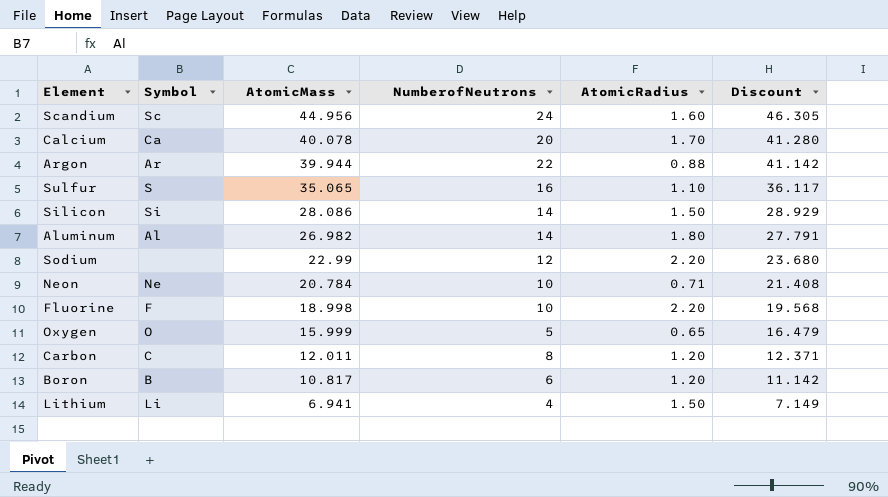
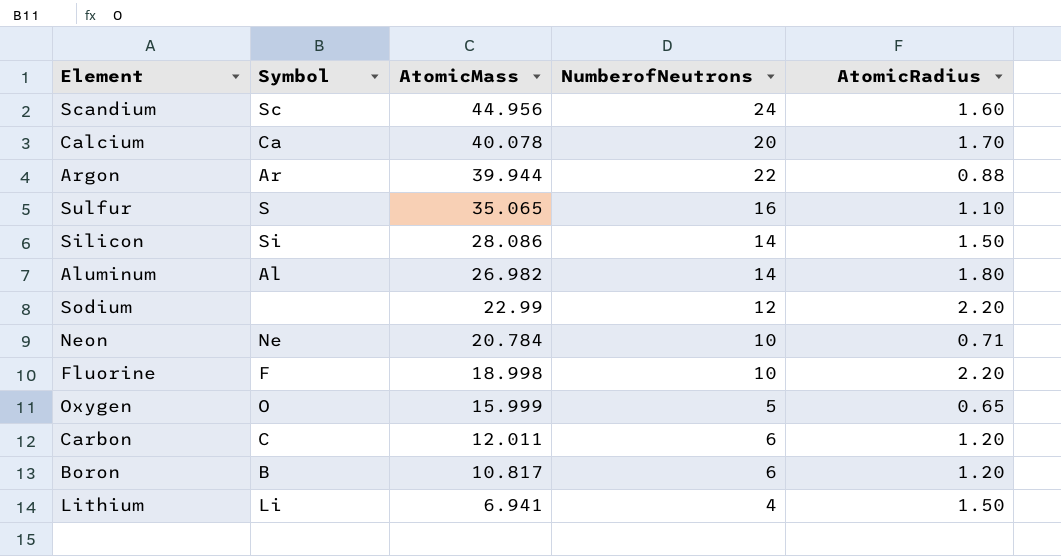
column Discount | formula: [AtomicMass] * 1.03 -> none
Carbon | NumberofNeutrons: 8 -> 6

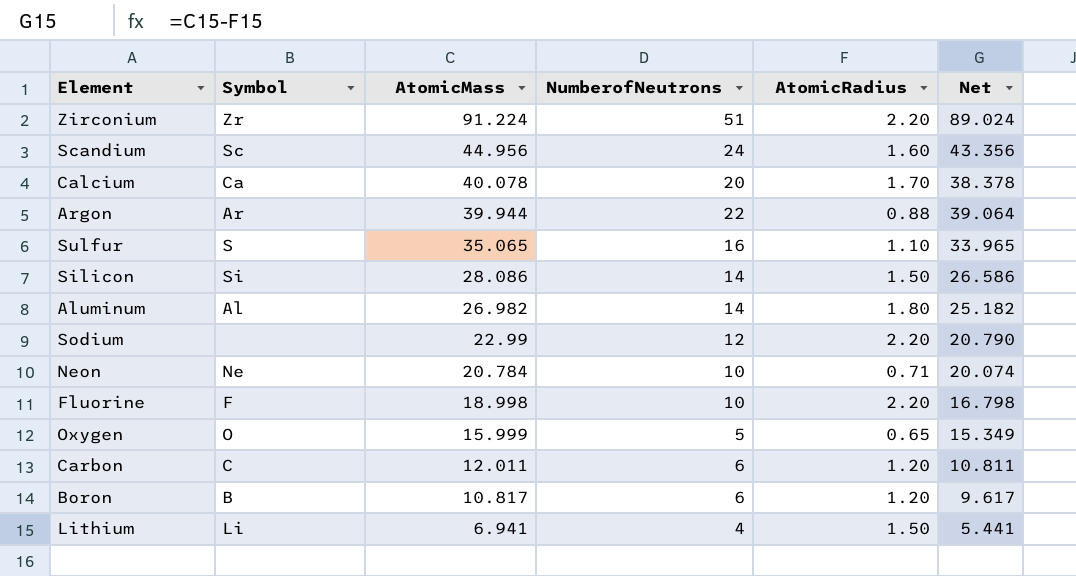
column Net | formula: none -> [AtomicMass] - [AtomicRadius]
row Zirconium: none -> Zr | 91.224 | 51 | 2.20 | 89.024

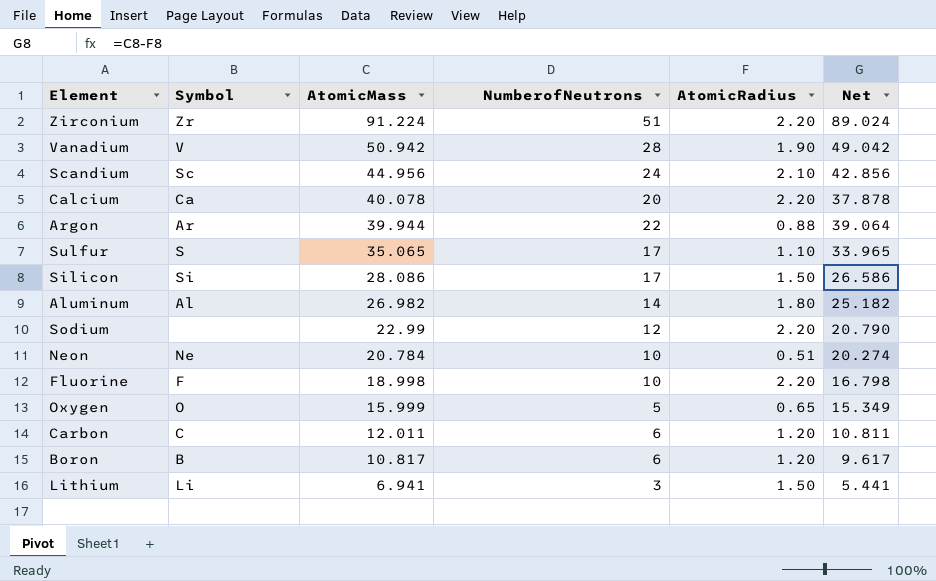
row Vanadium: none -> V | 50.942 | 28 | 1.90 | 49.042
Scandium | AtomicRadius: 1.60 -> 2.10
Scandium | Net: 43.356 -> 42.856
Calcium | AtomicRadius: 1.70 -> 2.20
Calcium | Net: 38.378 -> 37.878
Sulfur | NumberofNeutrons: 16 -> 17
Silicon | NumberofNeutrons: 14 -> 17
Neon | AtomicRadius: 0.71 -> 0.51
Neon | Net: 20.074 -> 20.274
Lithium | NumberofNeutrons: 4 -> 3

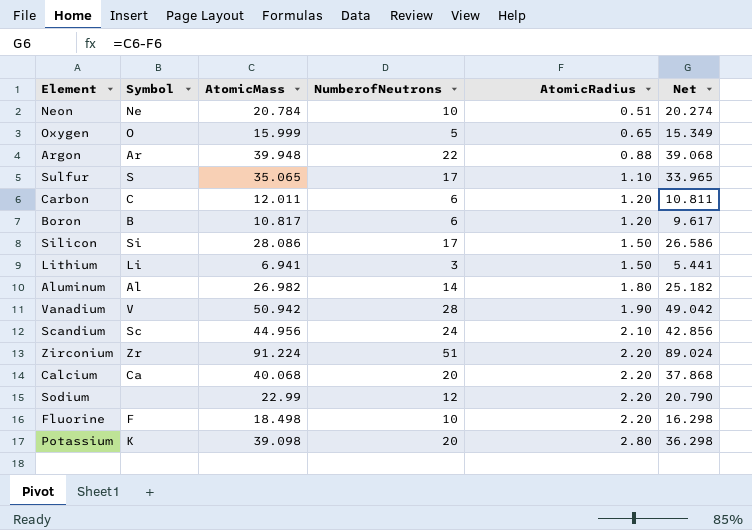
row order: AtomicMass descending -> AtomicRadius ascending
Argon | AtomicMass: 39.944 -> 39.948
Argon | Net: 39.064 -> 39.068
Calcium | AtomicMass: 40.078 -> 40.068
Calcium | Net: 37.878 -> 37.868
Fluorine | AtomicMass: 18.998 -> 18.498
Fluorine | Net: 16.798 -> 16.298
row Potassium: none -> K | 39.098 | 20 | 2.80 | 36.298

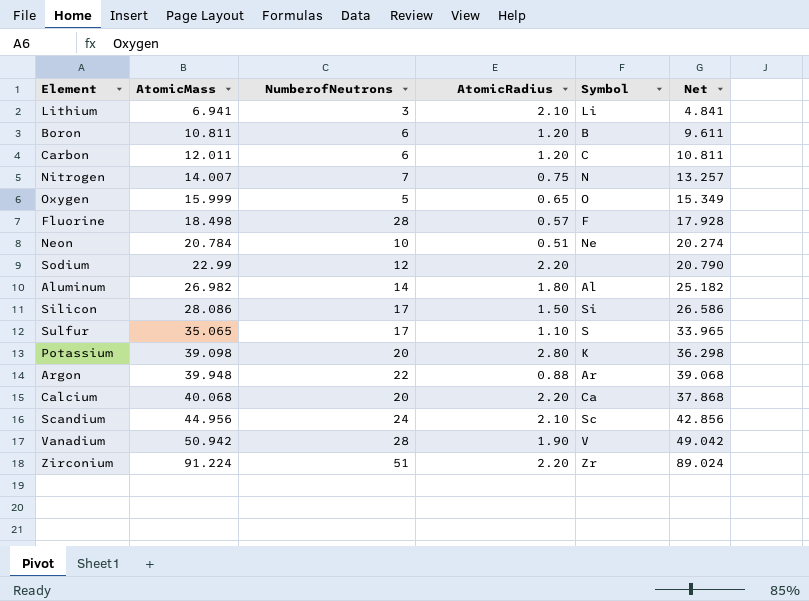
row order: AtomicRadius ascending -> AtomicMass ascending
column Symbol | position: 2 -> 5
Lithium | AtomicRadius: 1.50 -> 2.10
Lithium | Net: 5.441 -> 4.841
Boron | AtomicMass: 10.817 -> 10.811
Boron | Net: 9.617 -> 9.611
row Nitrogen: none -> 14.007 | 7 | 0.75 | N | 13.257
Fluorine | NumberofNeutrons: 10 -> 28
Fluorine | AtomicRadius: 2.20 -> 0.57
Fluorine | Net: 16.298 -> 17.928

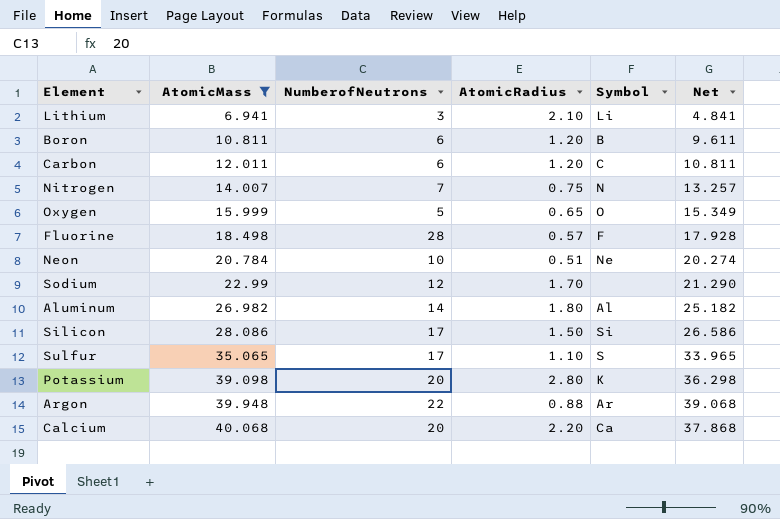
filter: none -> AtomicMass <= 40.068
Sodium | AtomicRadius: 2.20 -> 1.70
Sodium | Net: 20.790 -> 21.290

